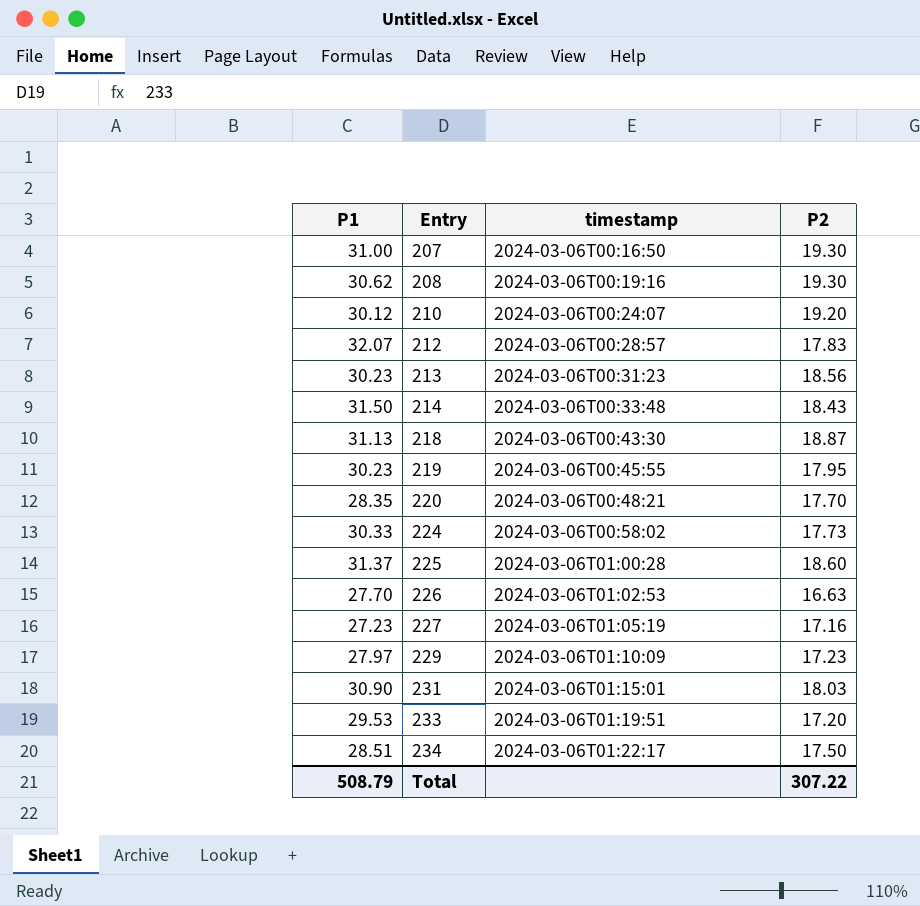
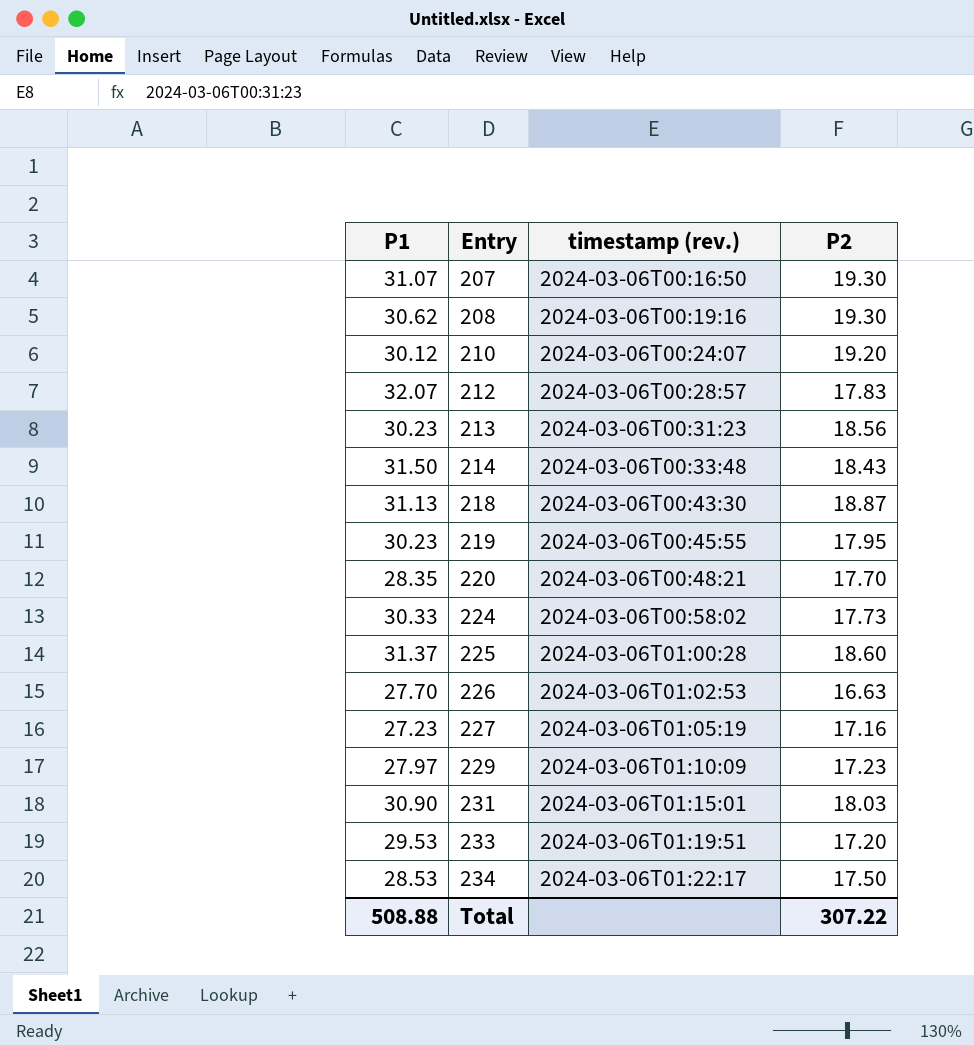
column name: timestamp -> timestamp (rev.)
207 | P1: 31.00 -> 31.07
234 | P1: 28.51 -> 28.53
Total | P1: 508.79 -> 508.88

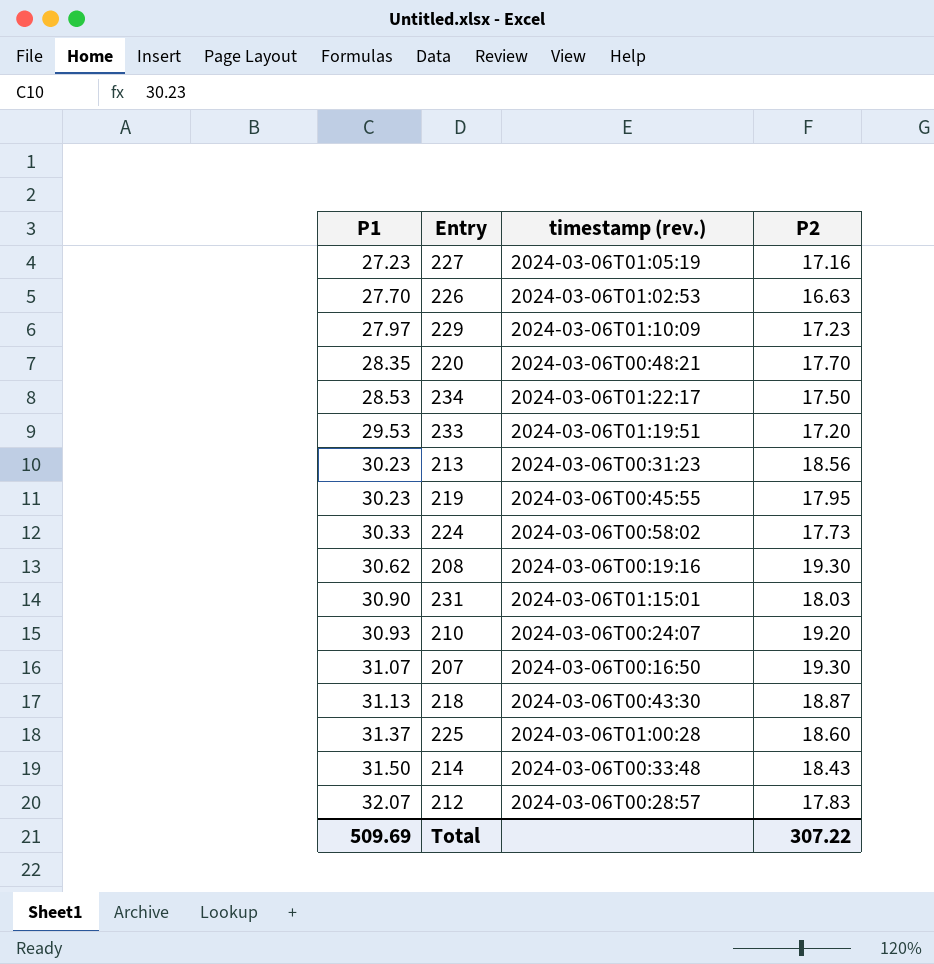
row order: Entry ascending -> P1 ascending
210 | P1: 30.12 -> 30.93
Total | P1: 508.88 -> 509.69

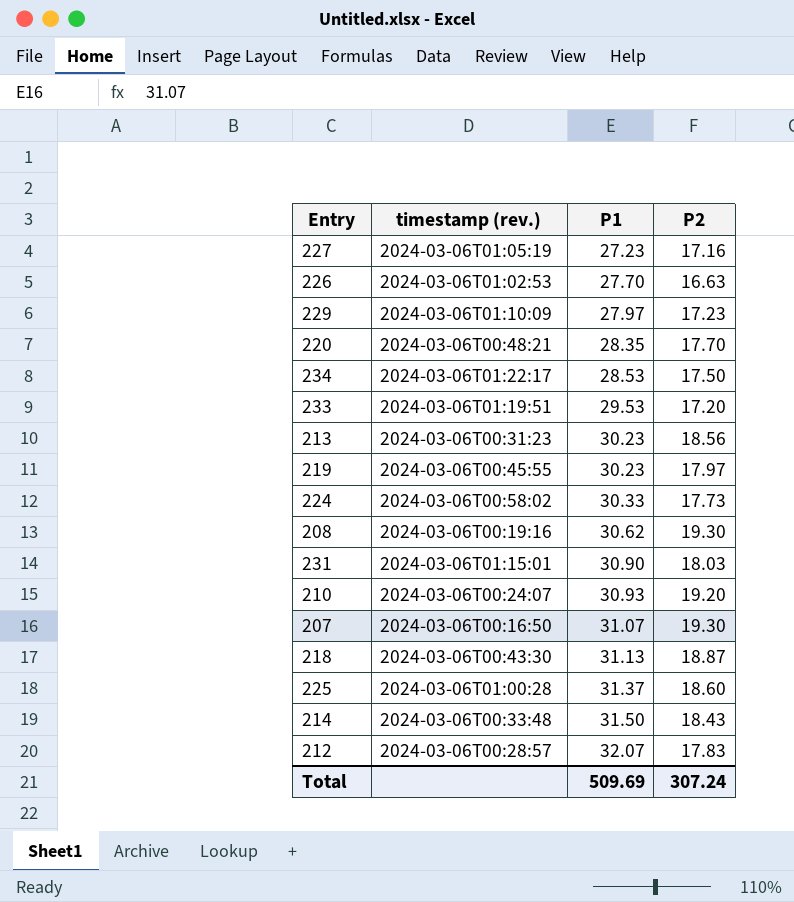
column P1 | position: 1 -> 3
219 | P2: 17.95 -> 17.97
Total | P2: 307.22 -> 307.24

